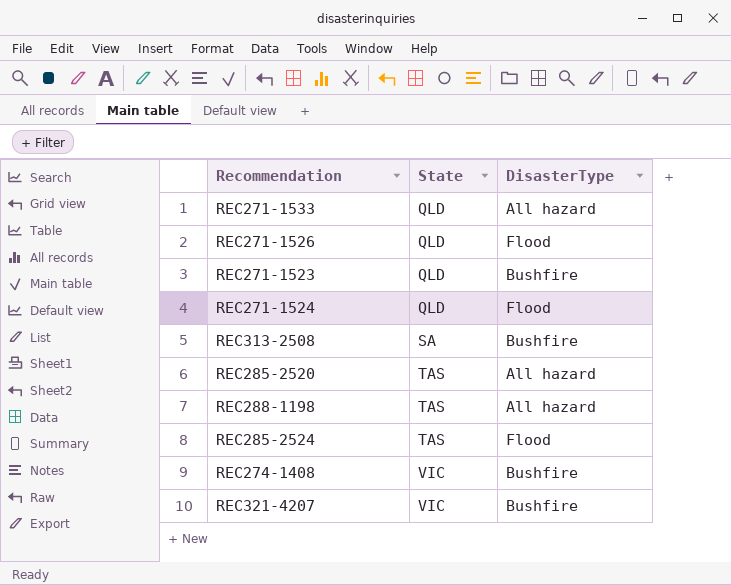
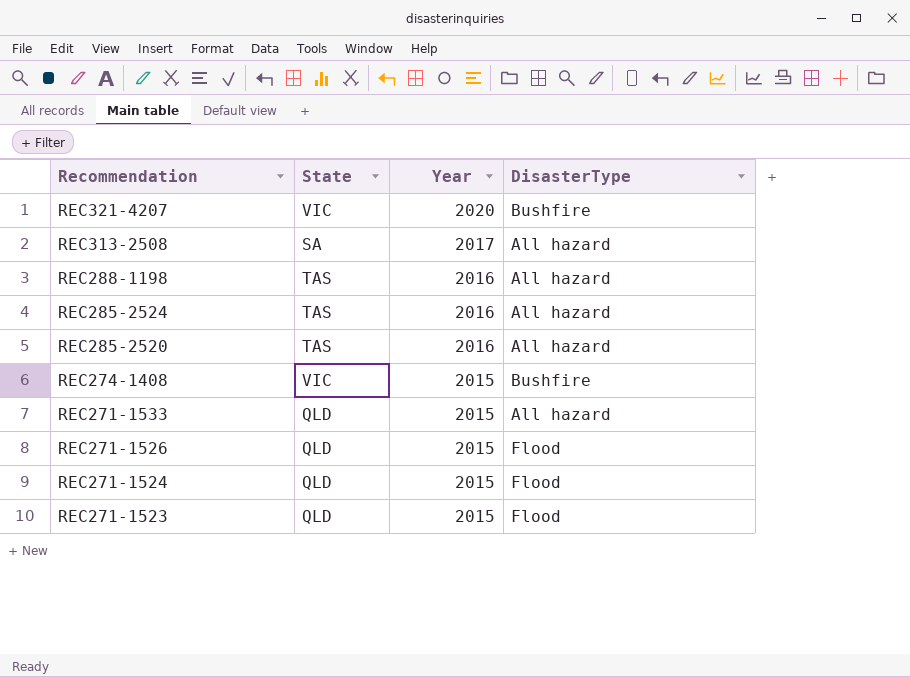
row order: State ascending -> Recommendation descending
column Year | position: none -> 3
REC313-2508 | DisasterType: Bushfire -> All hazard
REC285-2524 | DisasterType: Flood -> All hazard
REC271-1523 | DisasterType: Bushfire -> Flood

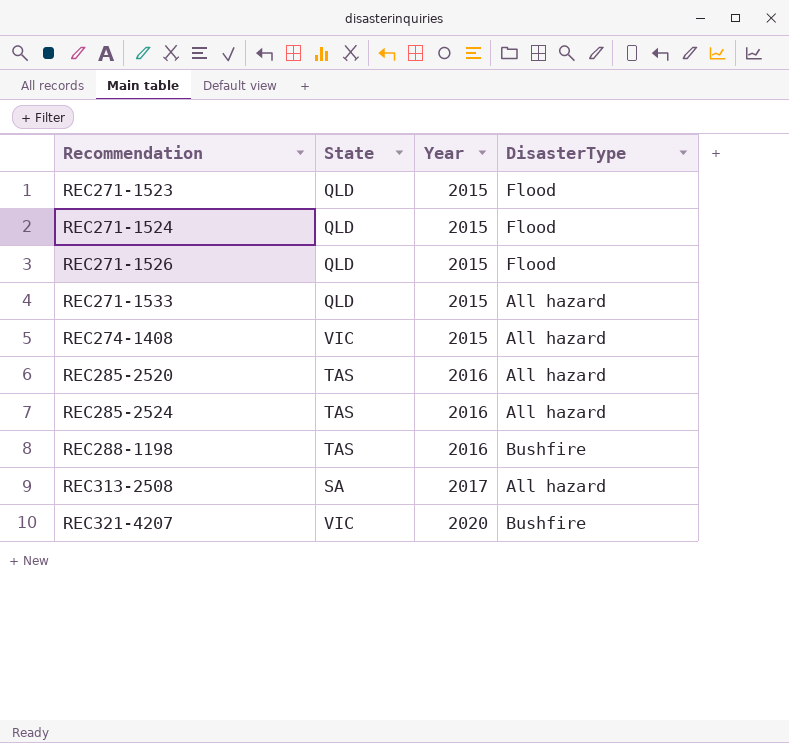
row order: Recommendation descending -> Recommendation ascending
REC274-1408 | DisasterType: Bushfire -> All hazard
REC288-1198 | DisasterType: All hazard -> Bushfire

